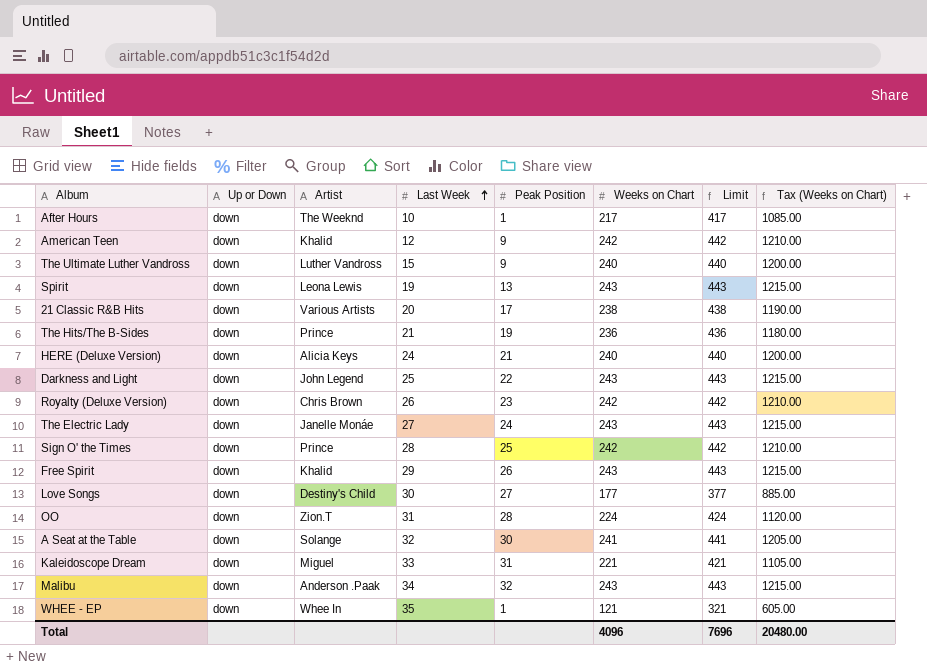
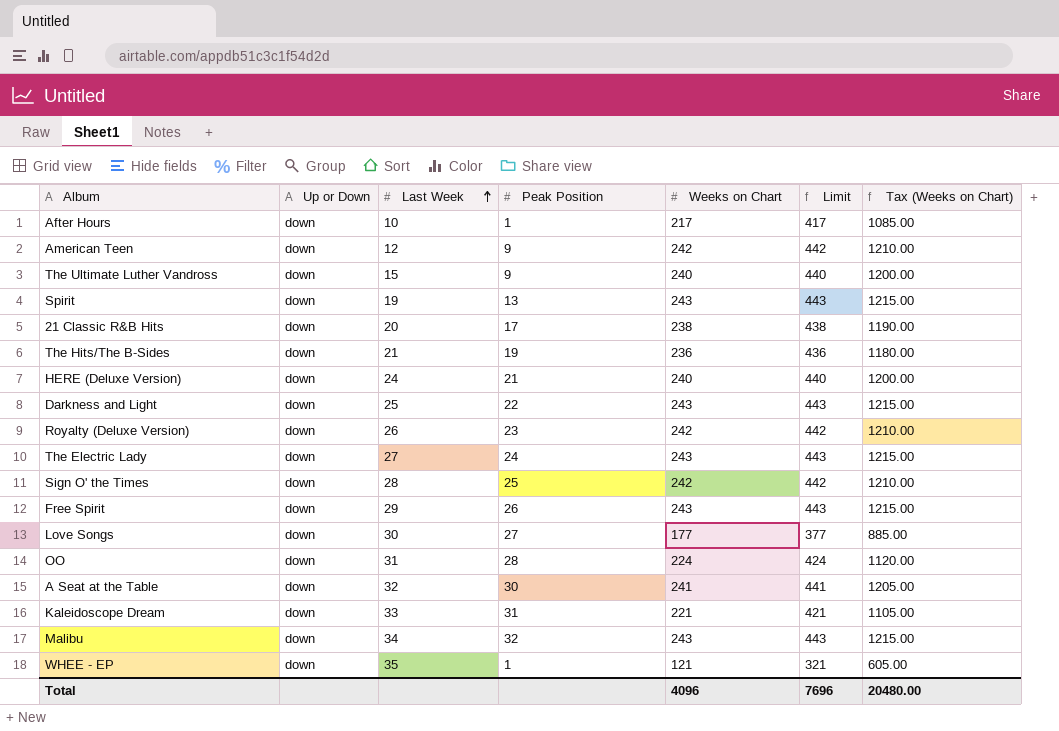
column Artist | position: 3 -> none

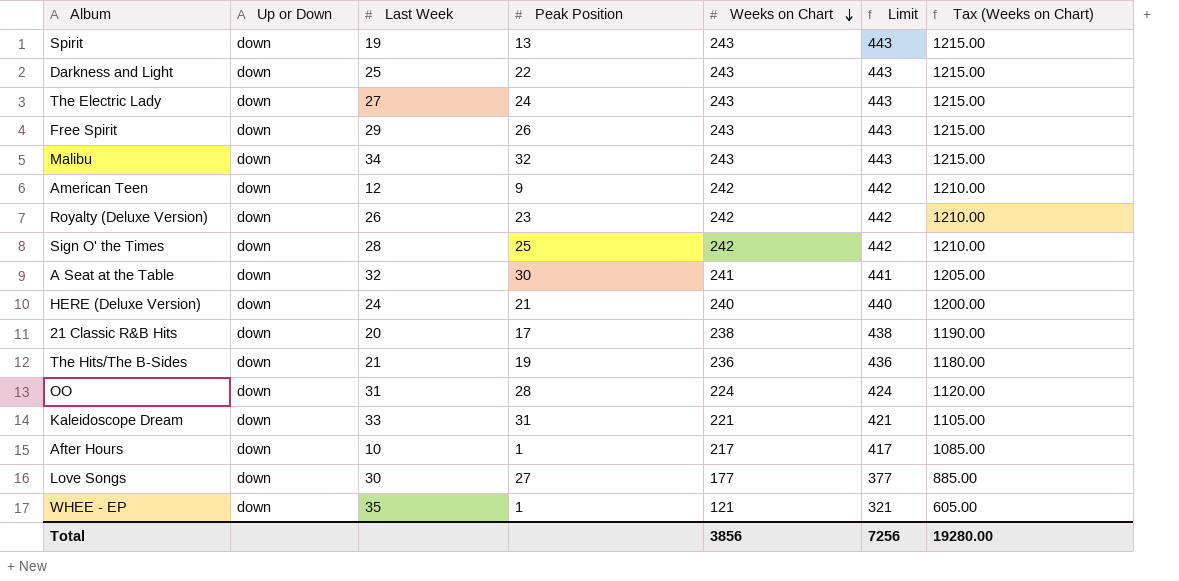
row order: Last Week ascending -> Weeks on Chart descending
row The Ultimate Luther Vandross: down | 15 | 9 | 240 | 440 | 1200.00 -> none
Total | Weeks on Chart: 4096 -> 3856
Total | Limit: 7696 -> 7256
Total | Tax (Weeks on Chart): 20480.00 -> 19280.00

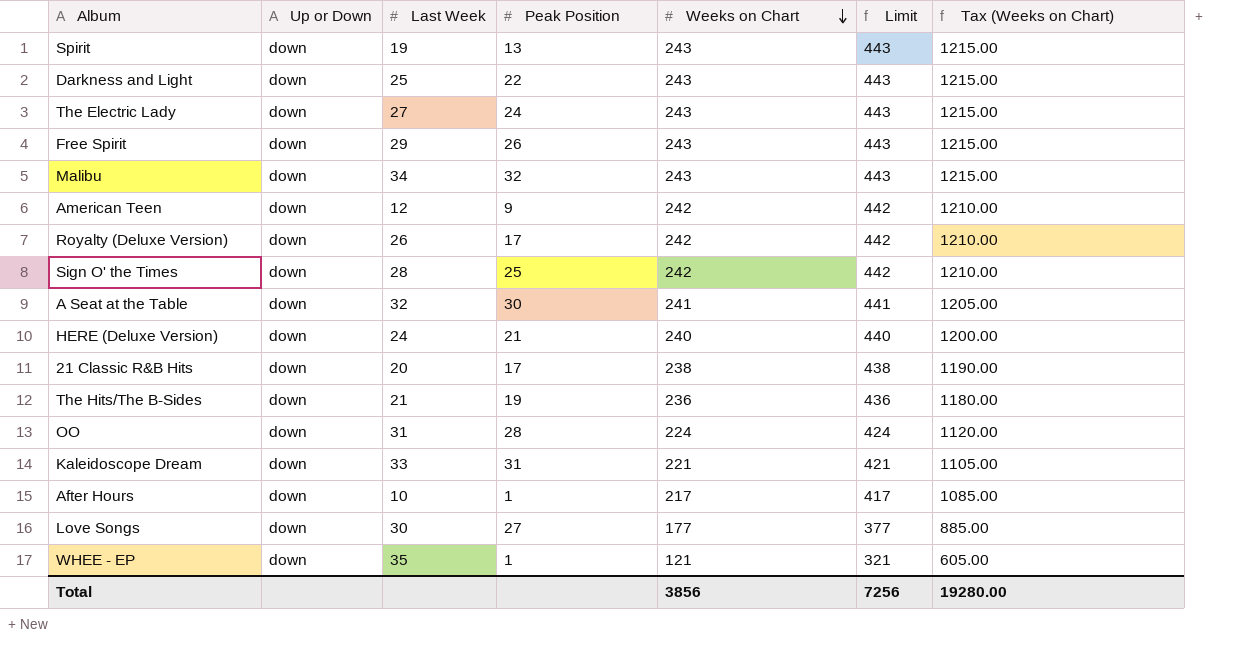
Royalty (Deluxe Version) | Peak Position: 23 -> 17

